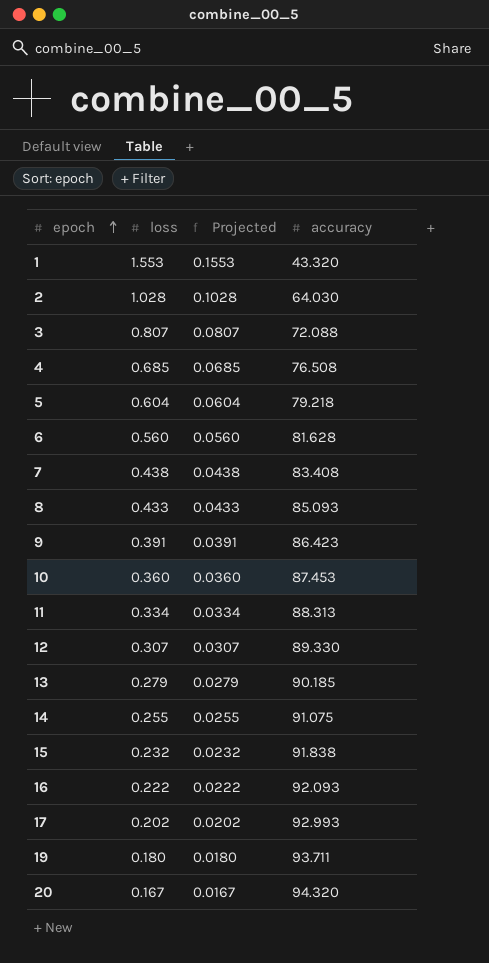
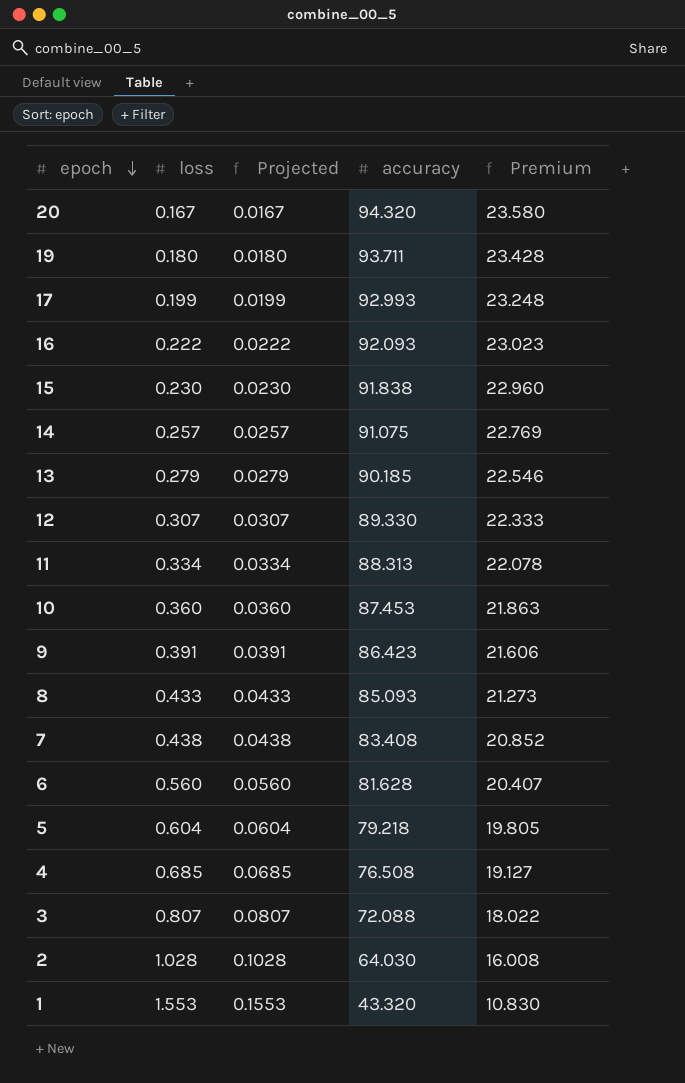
row order: epoch ascending -> epoch descending
column Premium | formula: none -> [accuracy] * 0.25
17 | loss: 0.202 -> 0.199
17 | Projected: 0.0202 -> 0.0199
15 | loss: 0.232 -> 0.230
15 | Projected: 0.0232 -> 0.0230
14 | loss: 0.255 -> 0.257
14 | Projected: 0.0255 -> 0.0257

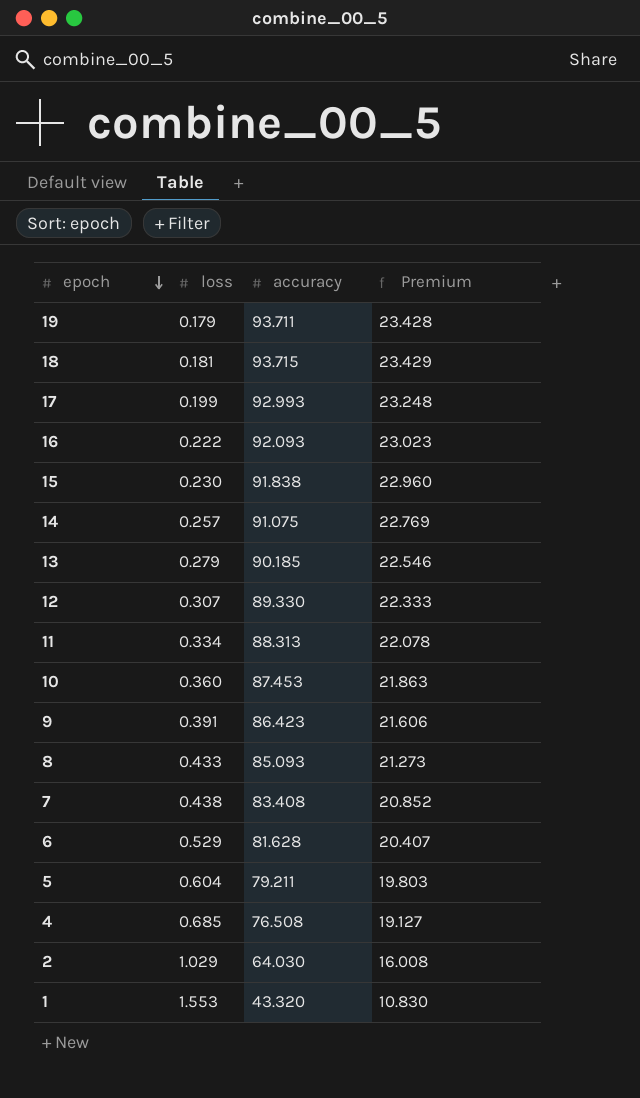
column Projected | formula: [loss] * 0.1 -> none
row 20: 0.167 | 0.0167 | 94.320 | 23.580 -> none
row 3: 0.807 | 0.0807 | 72.088 | 18.022 -> none
19 | loss: 0.180 -> 0.179
row 18: none -> 0.181 | 93.715 | 23.429
6 | loss: 0.560 -> 0.529
5 | accuracy: 79.218 -> 79.211
5 | Premium: 19.805 -> 19.803
2 | loss: 1.028 -> 1.029

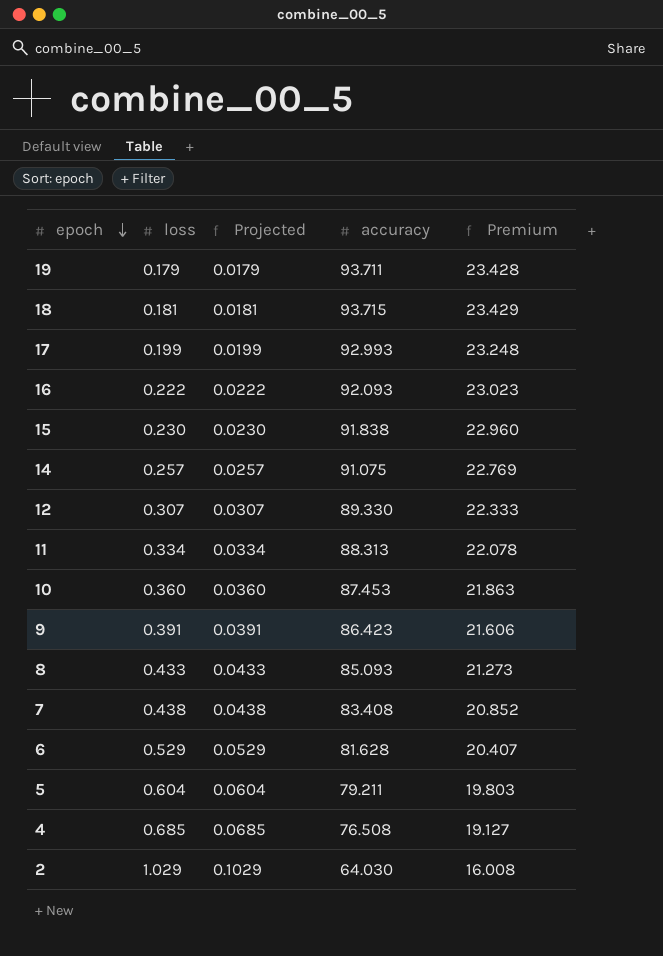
column Projected | formula: none -> [loss] * 0.1
row 13: 0.279 | 90.185 | 22.546 -> none
row 1: 1.553 | 43.320 | 10.830 -> none

